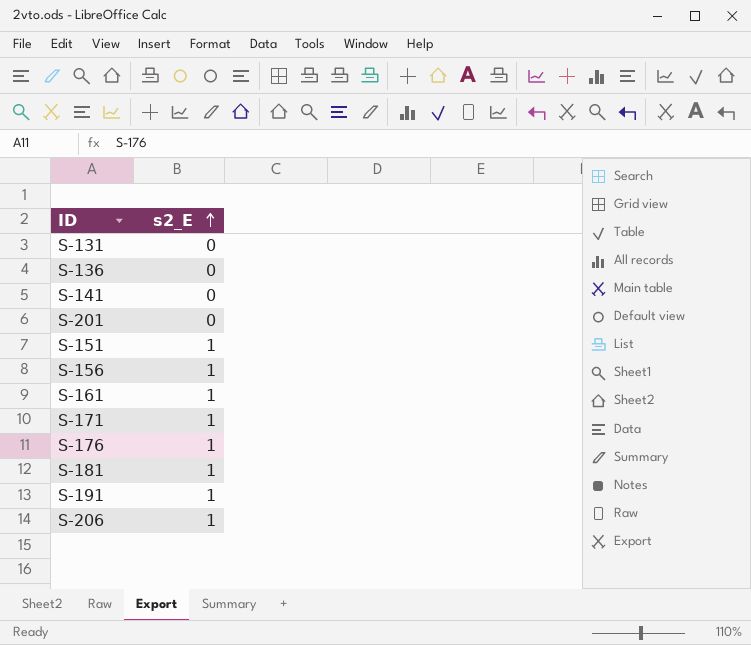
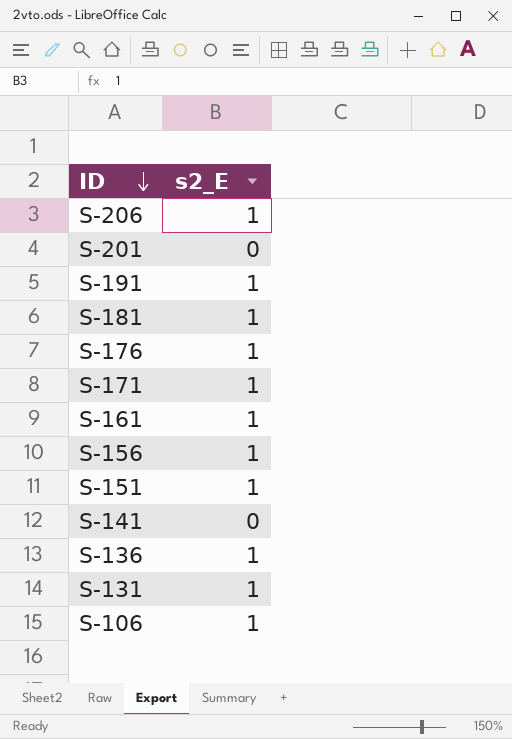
row order: s2_E ascending -> ID descending
S-136 | s2_E: 0 -> 1
S-131 | s2_E: 0 -> 1
row S-106: none -> 1

